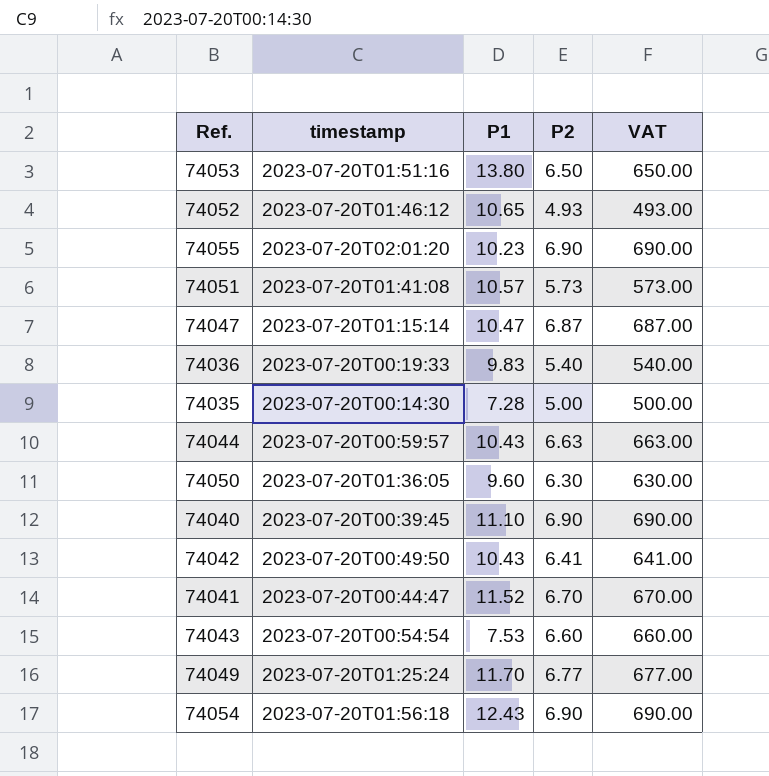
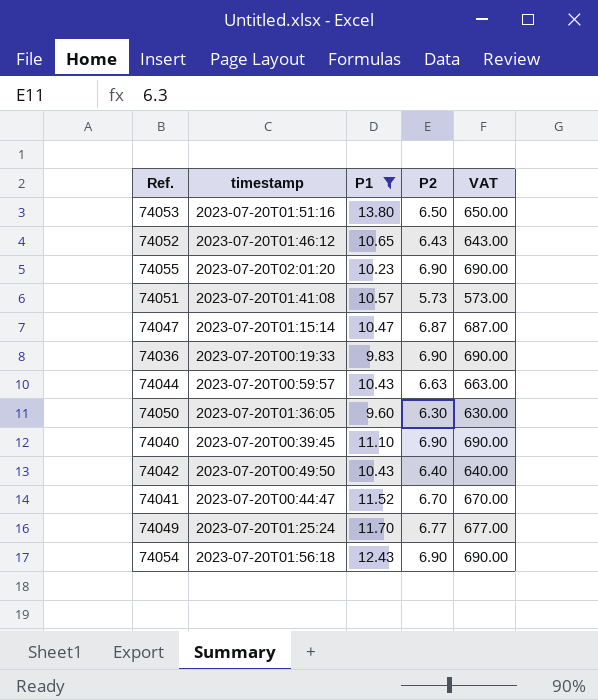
filter: none -> P1 >= 9.60
74052 | P2: 4.93 -> 6.43
74052 | VAT: 493.00 -> 643.00
74036 | P2: 5.40 -> 6.90
74036 | VAT: 540.00 -> 690.00
74042 | P2: 6.41 -> 6.40
74042 | VAT: 641.00 -> 640.00

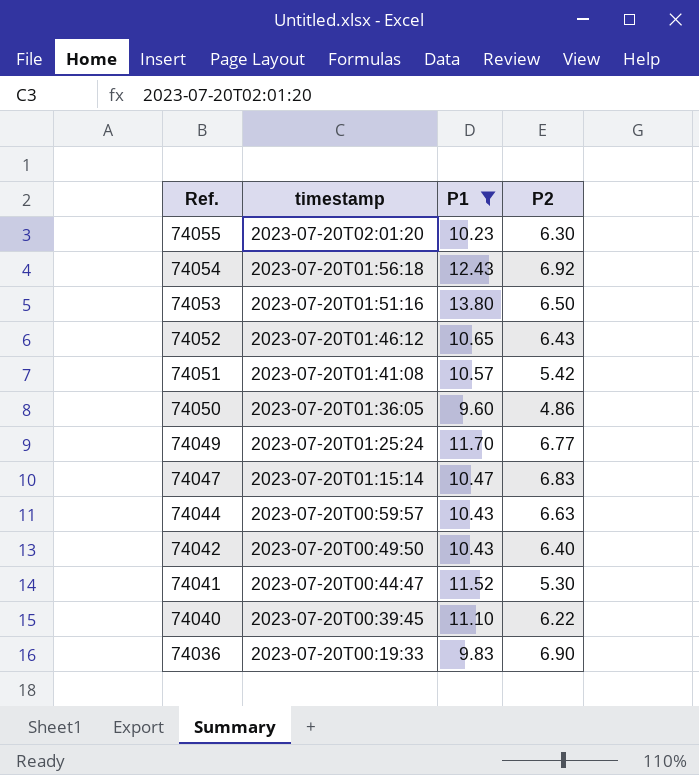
row order: none -> Ref. descending
column VAT | formula: [P2] * 100 -> none
74055 | P2: 6.90 -> 6.30
74054 | P2: 6.90 -> 6.92
74051 | P2: 5.73 -> 5.42
74050 | P2: 6.30 -> 4.86
74047 | P2: 6.87 -> 6.83
74041 | P2: 6.70 -> 5.30
74040 | P2: 6.90 -> 6.22

